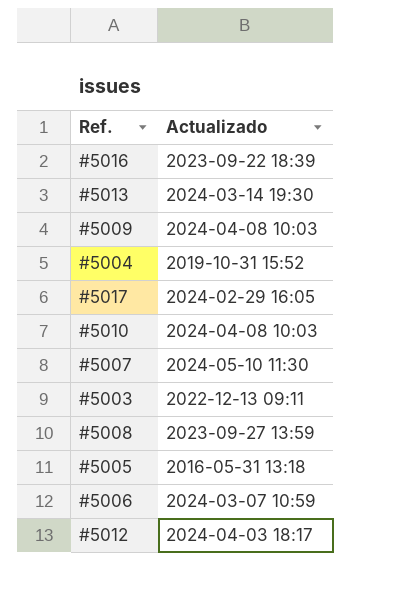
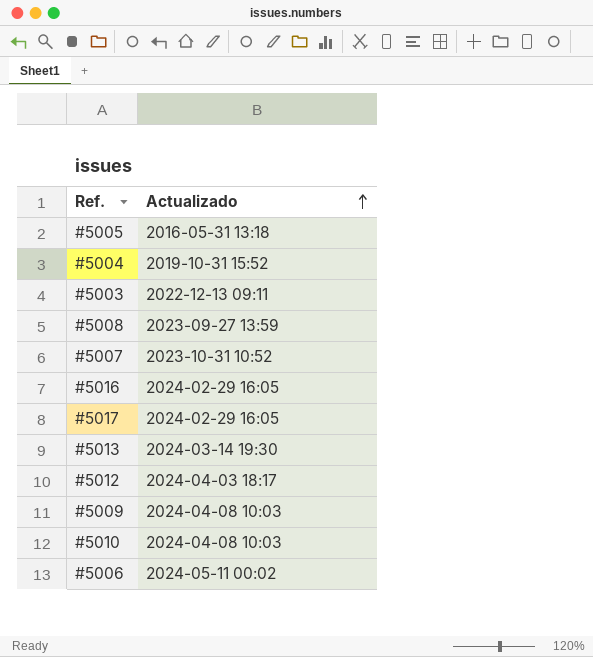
row order: none -> Actualizado ascending
#5007 | Actualizado: 2024-05-10 11:30 -> 2023-10-31 10:52
#5016 | Actualizado: 2023-09-22 18:39 -> 2024-02-29 16:05
#5006 | Actualizado: 2024-03-07 10:59 -> 2024-05-11 00:02

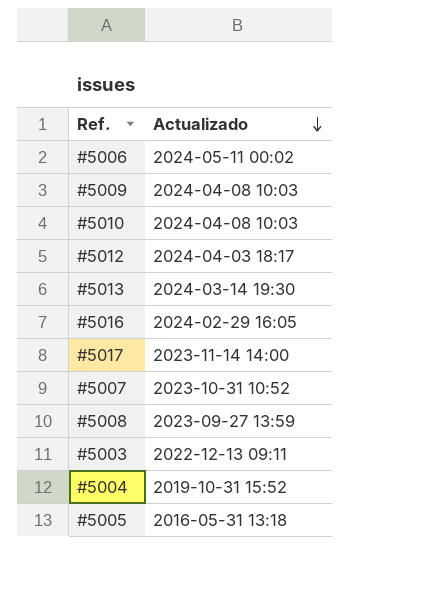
row order: Actualizado ascending -> Actualizado descending
#5017 | Actualizado: 2024-02-29 16:05 -> 2023-11-14 14:00

